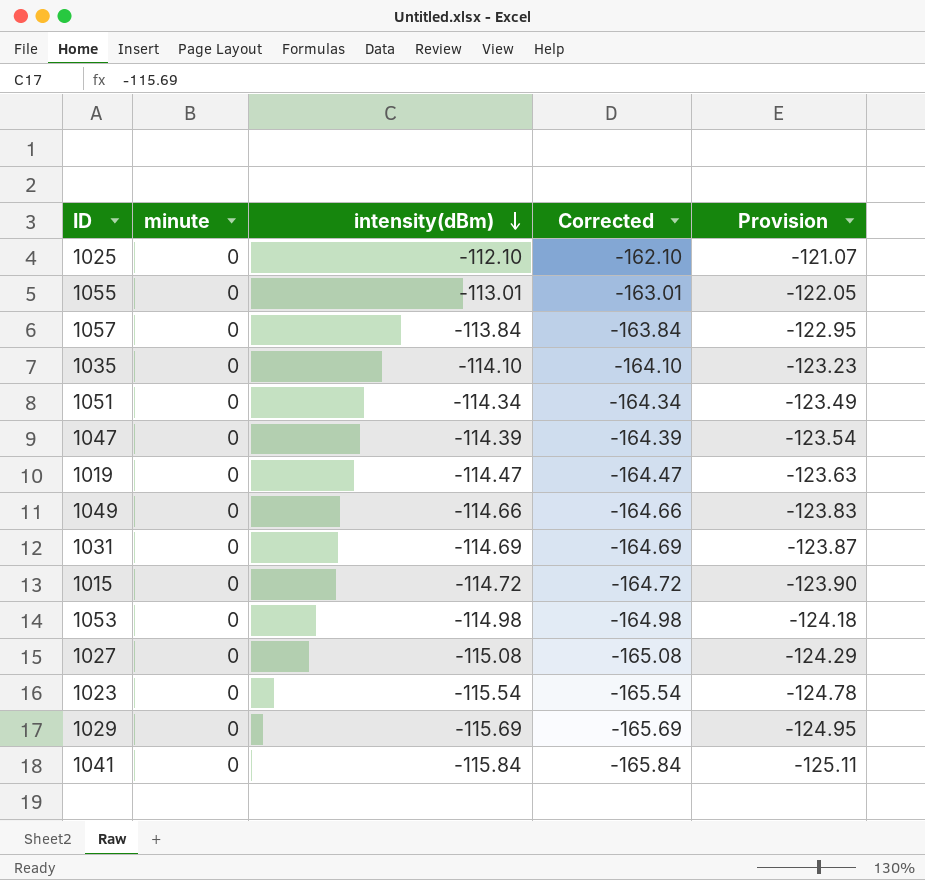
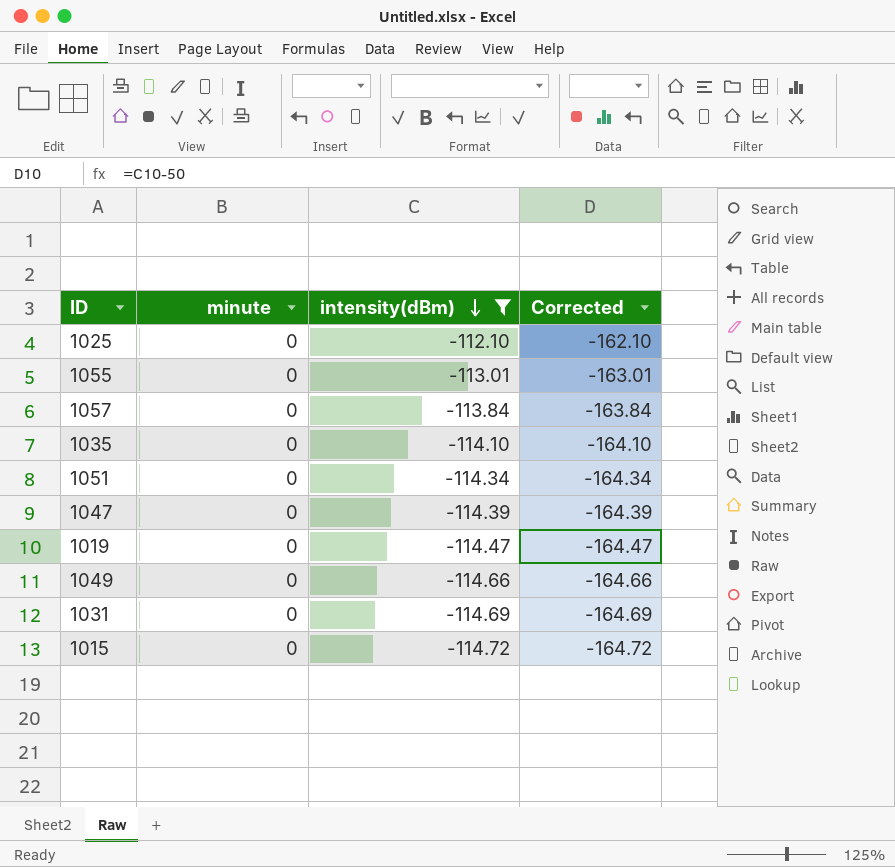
filter: none -> intensity(dBm) >= -114.72
column Provision | formula: [intensity(dBm)] * 1.08 -> none

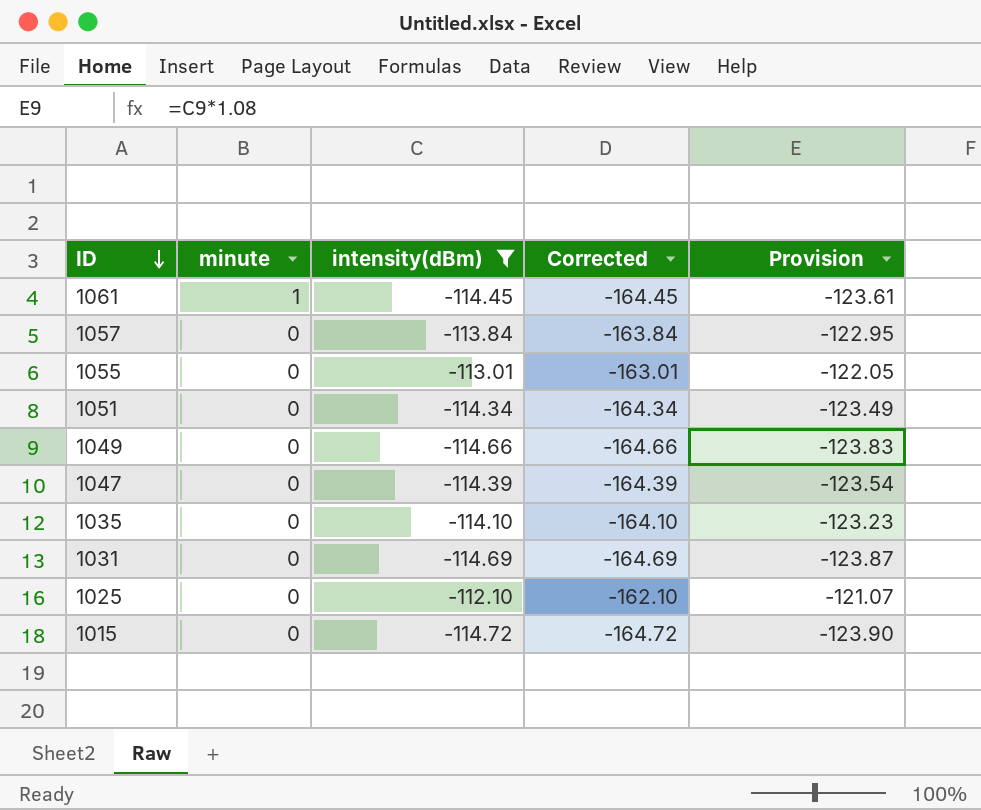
row order: intensity(dBm) descending -> ID descending
column Provision | formula: none -> [intensity(dBm)] * 1.08
row 1019: 0 | -114.47 | -164.47 -> none
row 1061: none -> 1 | -114.45 | -164.45 | -123.61

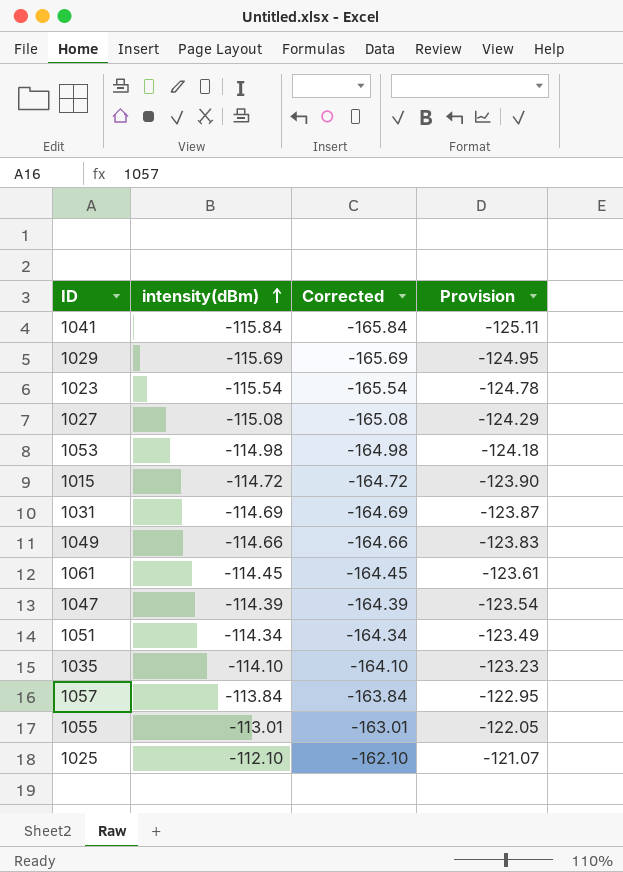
filter: intensity(dBm) >= -114.72 -> none
row order: ID descending -> intensity(dBm) ascending
column minute | position: 2 -> none

